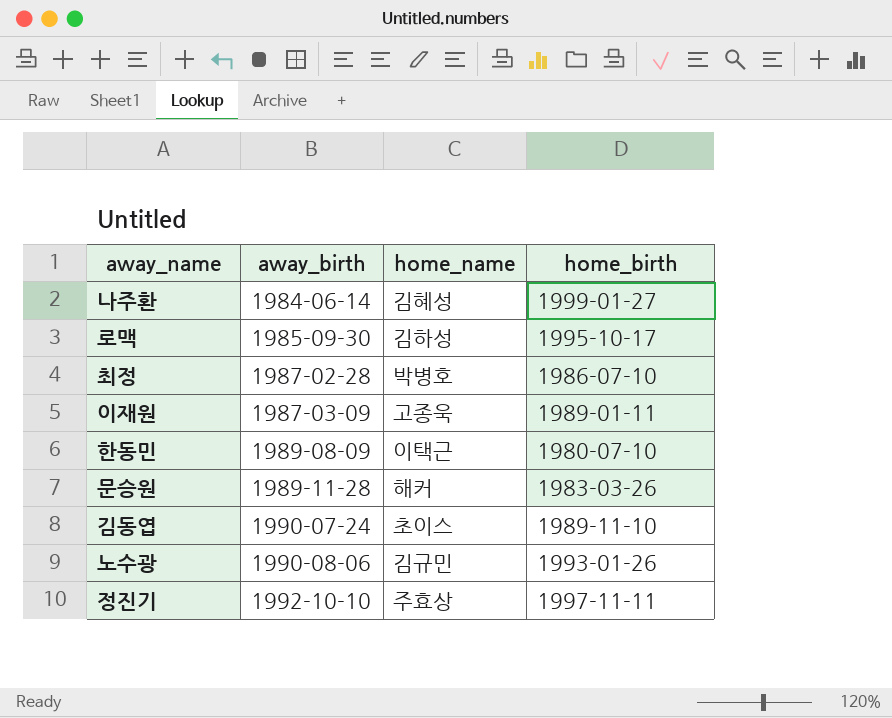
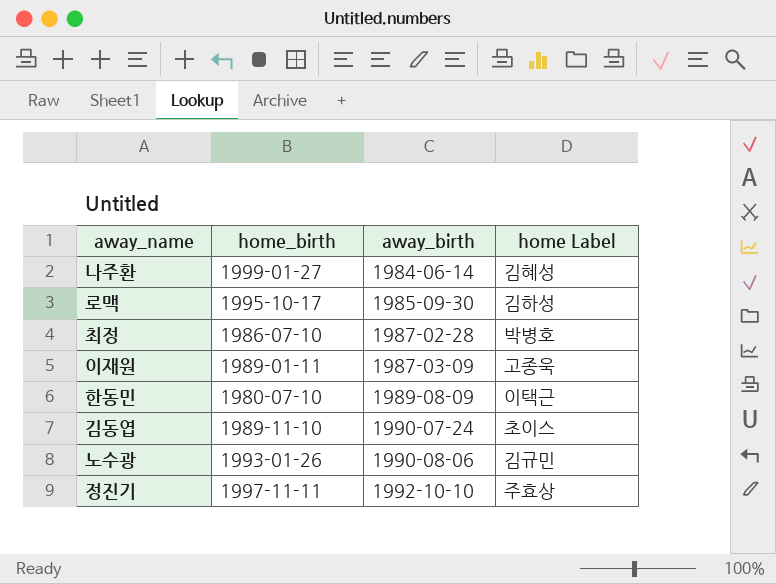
column home_birth | position: 4 -> 2
column name: home_name -> home Label
row 문승원: 1989-11-28 | 해커 | 1983-03-26 -> none

